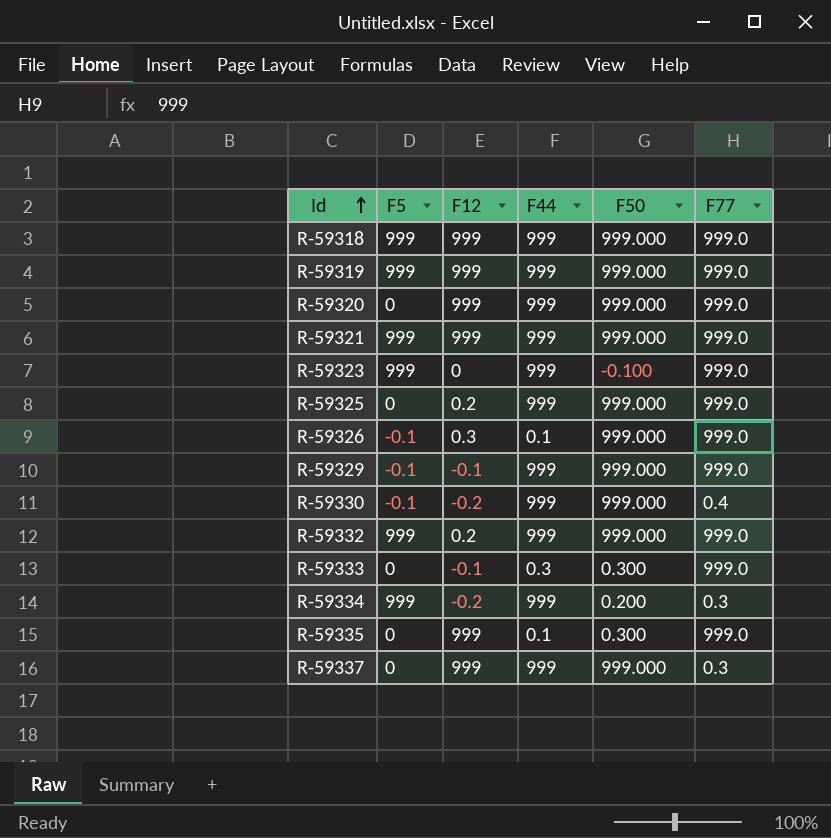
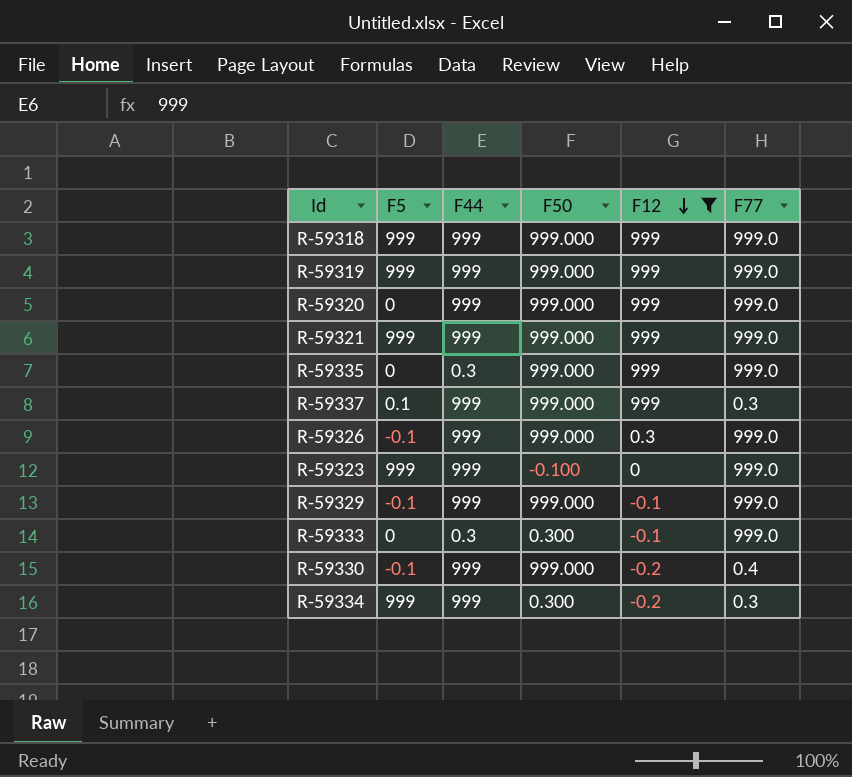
filter: none -> F12 != 0.2
row order: Id ascending -> F12 descending
column F12 | position: 3 -> 5
R-59335 | F44: 0.1 -> 0.3
R-59335 | F50: 0.300 -> 999.000
R-59337 | F5: 0 -> 0.1
R-59326 | F44: 0.1 -> 999
R-59334 | F50: 0.200 -> 0.300

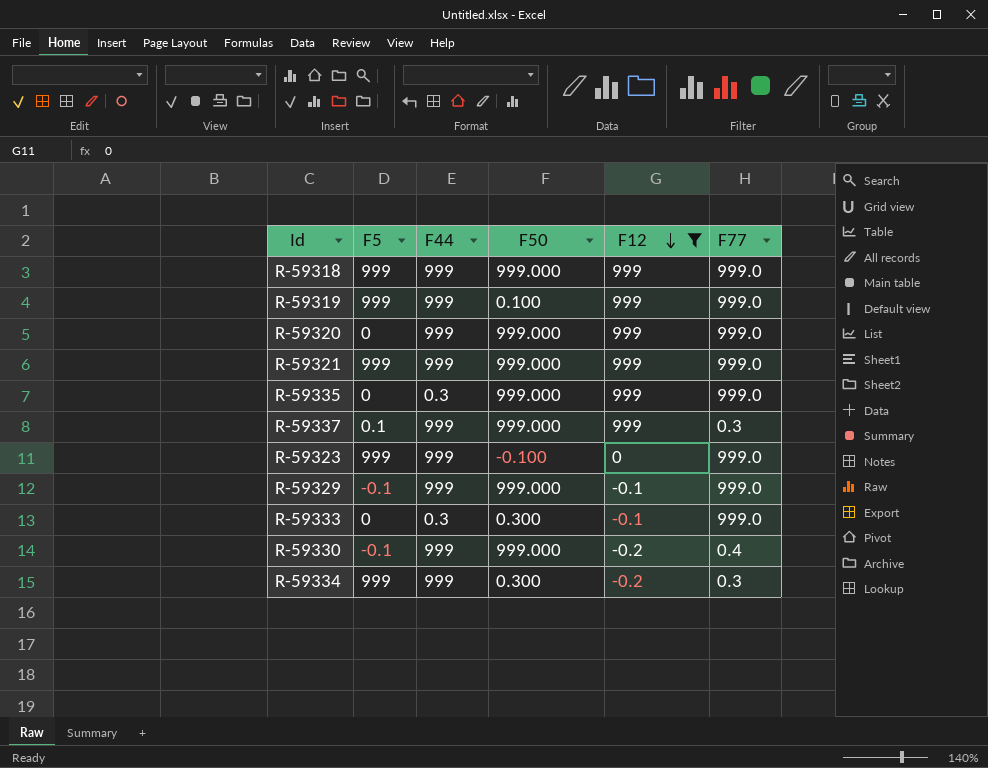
row R-59326: -0.1 | 999 | 999.000 | 0.3 | 999.0 -> none
R-59319 | F50: 999.000 -> 0.100

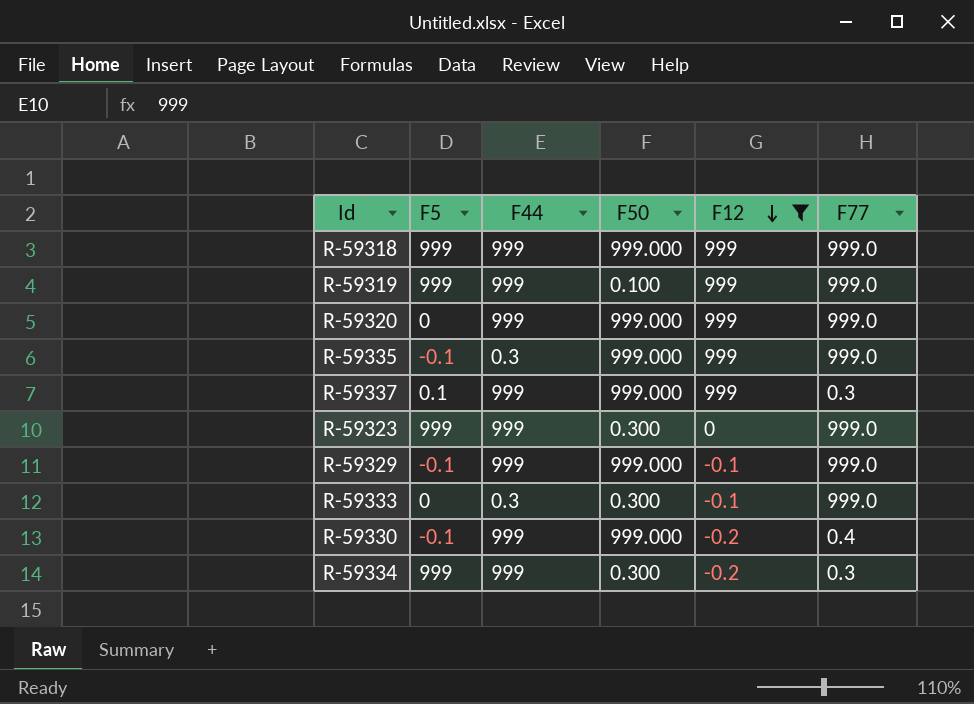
row R-59321: 999 | 999 | 999.000 | 999 | 999.0 -> none
R-59335 | F5: 0 -> -0.1
R-59323 | F50: -0.100 -> 0.300

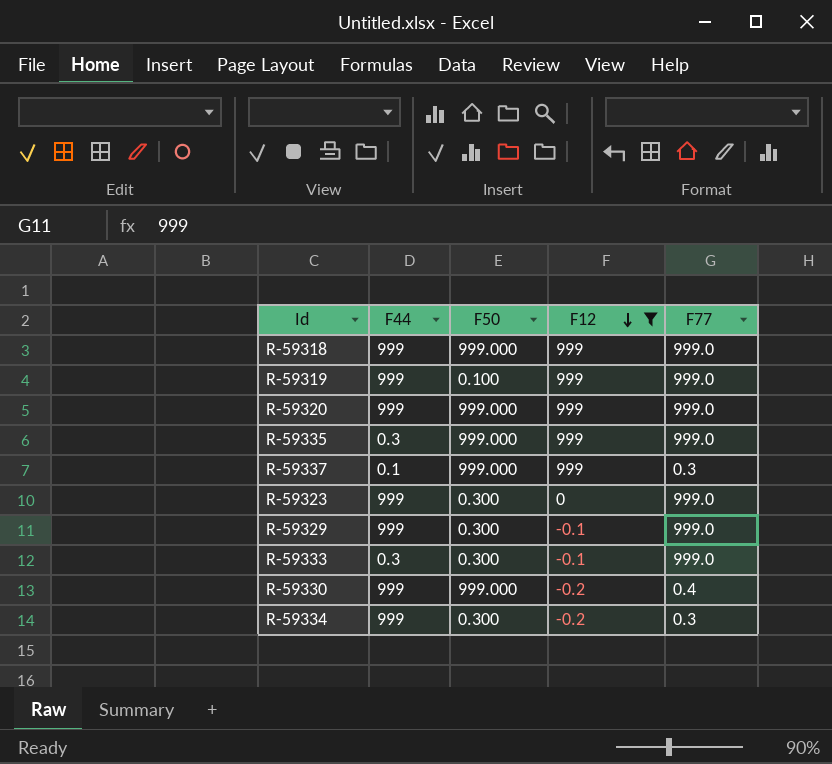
column F5 | position: 2 -> none
R-59337 | F44: 999 -> 0.1
R-59329 | F50: 999.000 -> 0.300

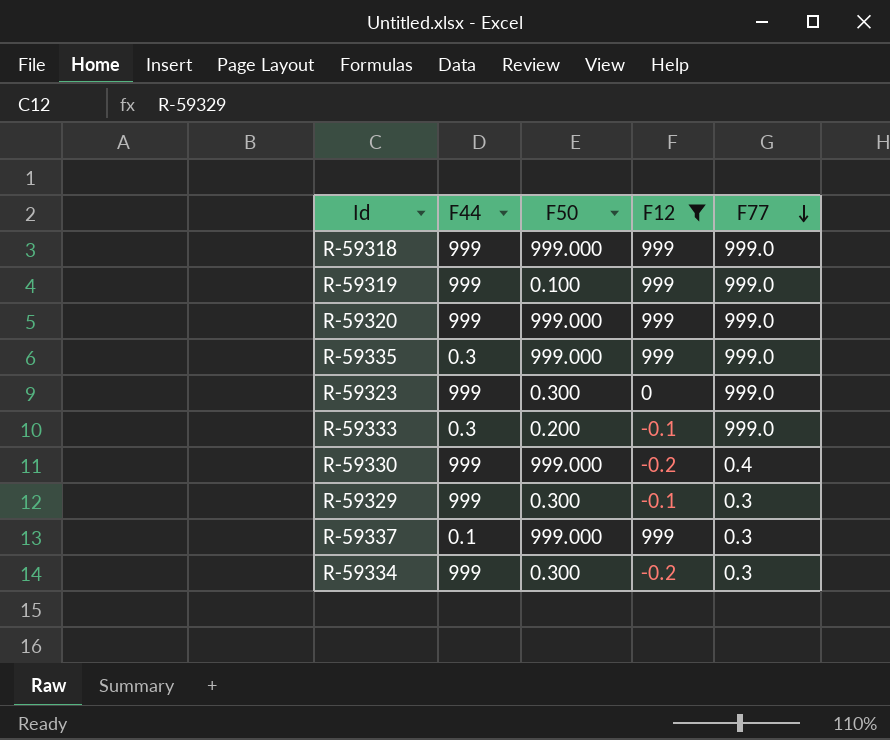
row order: F12 descending -> F77 descending
R-59333 | F50: 0.300 -> 0.200
R-59329 | F77: 999.0 -> 0.3

